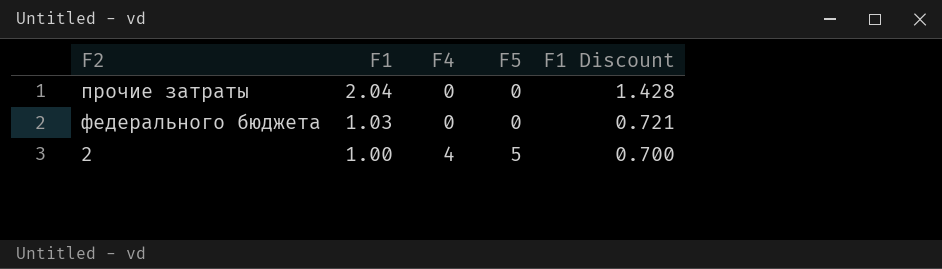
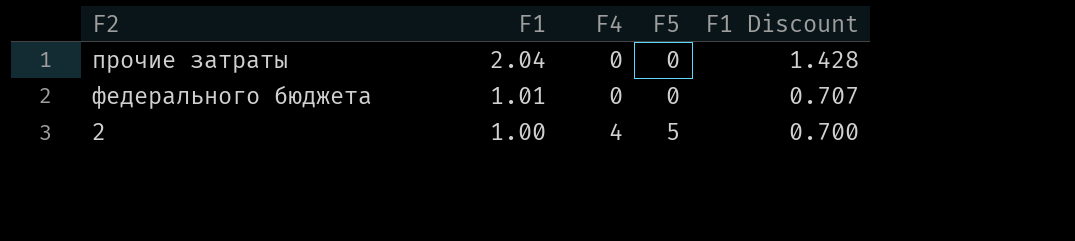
федерального бюджета | F1: 1.03 -> 1.01
федерального бюджета | F1 Discount: 0.721 -> 0.707

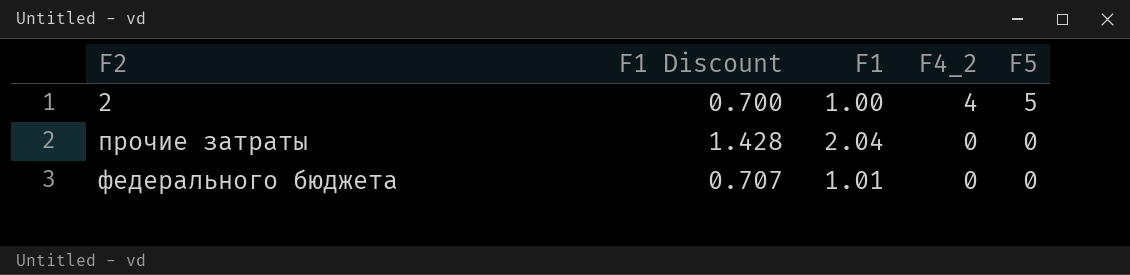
row order: F1 descending -> F2 ascending
column F1 Discount | position: 5 -> 2
column name: F4 -> F4_2

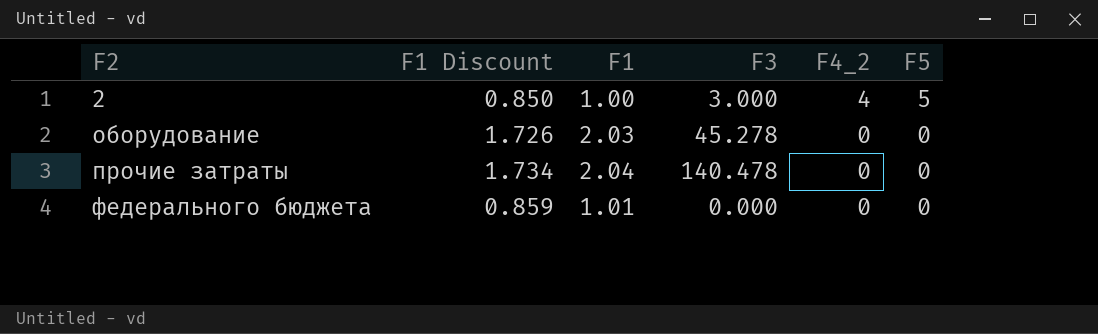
column F1 Discount | formula: [F1] * 0.7 -> [F1] * 0.85
column F3 | position: none -> 4
row оборудование: none -> 1.726 | 2.03 | 45.278 | 0 | 0

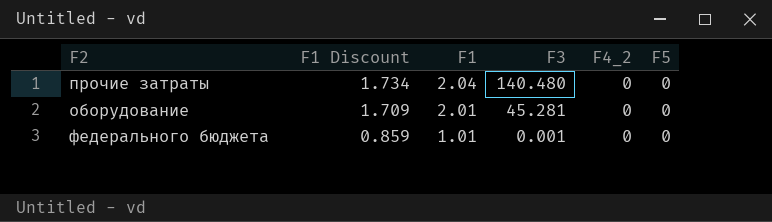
row order: F2 ascending -> F1 Discount descending
row 2: 0.850 | 1.00 | 3.000 | 4 | 5 -> none
прочие затраты | F3: 140.478 -> 140.480
оборудование | F1 Discount: 1.726 -> 1.709
оборудование | F1: 2.03 -> 2.01
оборудование | F3: 45.278 -> 45.281
федерального бюджета | F3: 0.000 -> 0.001

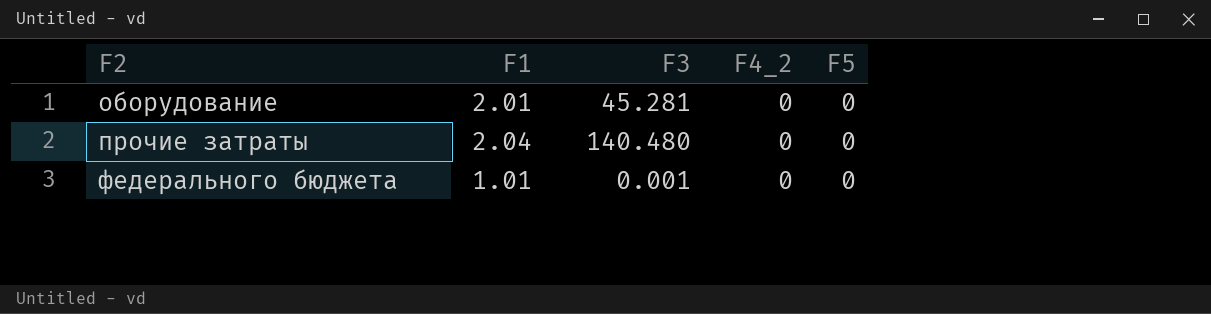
row order: F1 Discount descending -> F2 ascending
column F1 Discount | formula: [F1] * 0.85 -> none

